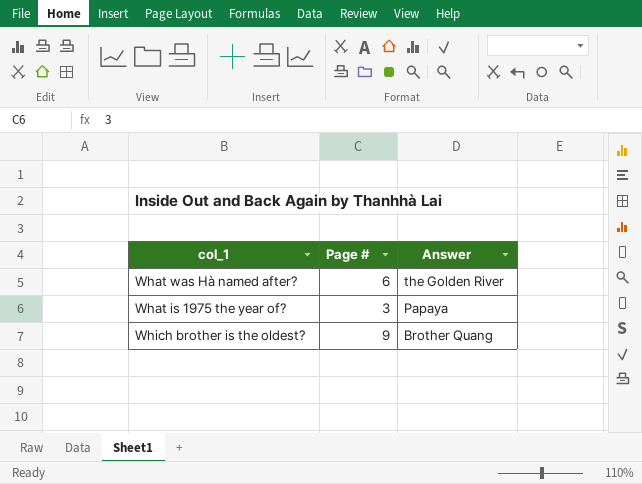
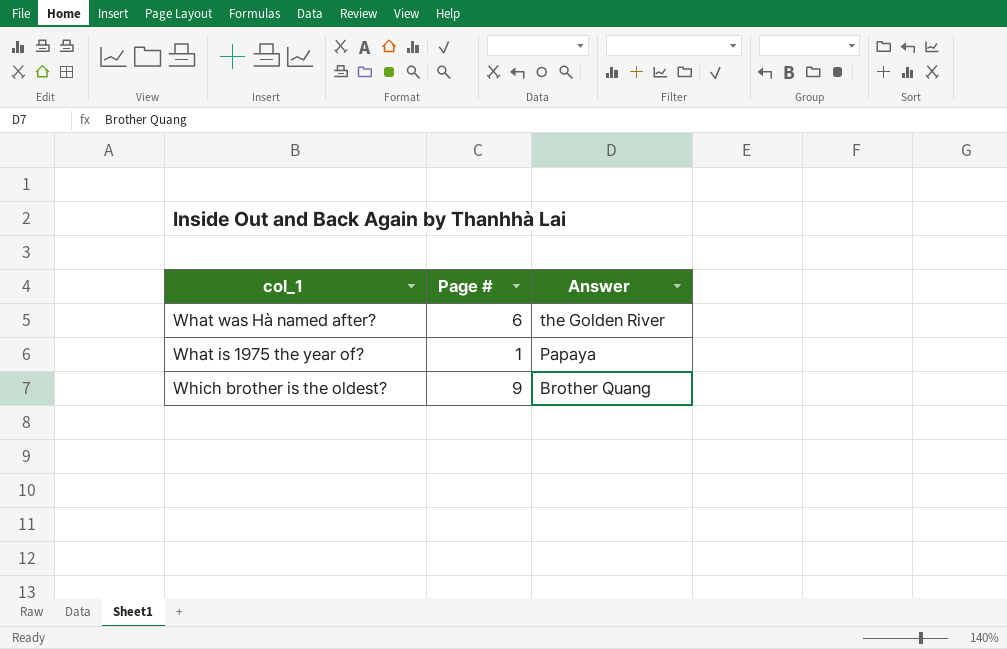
What is 1975 the year of? | Page #: 3 -> 1

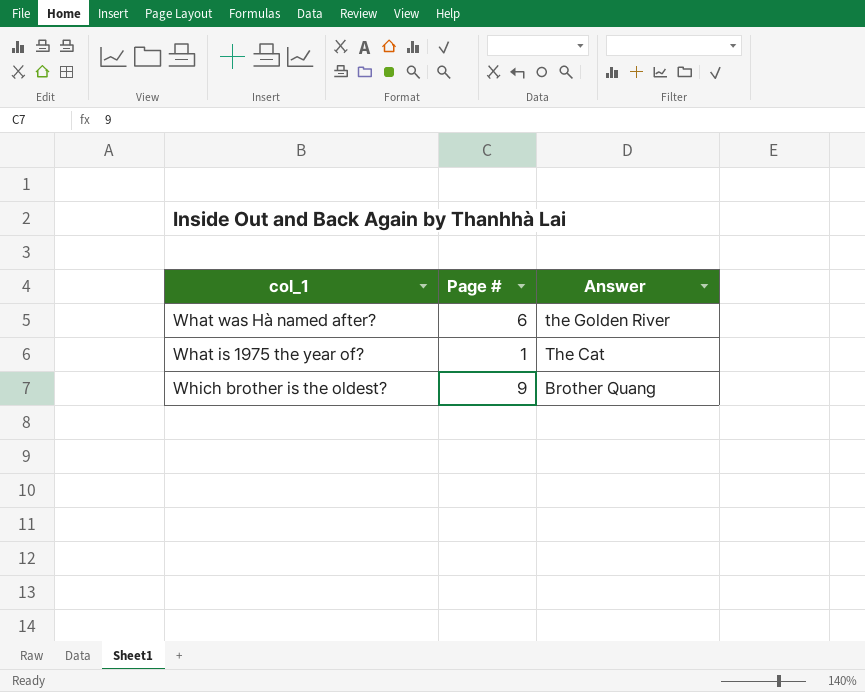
What is 1975 the year of? | Answer: Papaya -> The Cat

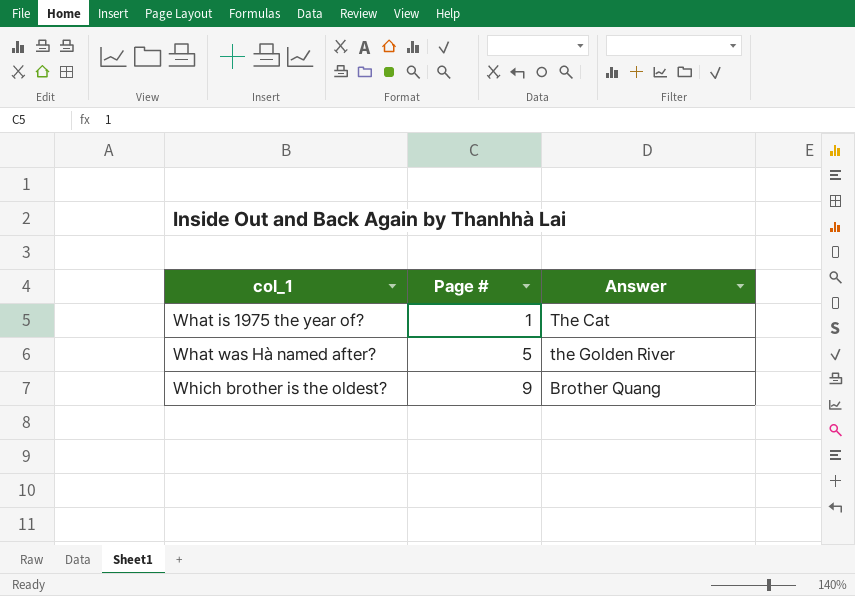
row order: Answer descending -> col_1 ascending
What was Hà named after? | Page #: 6 -> 5

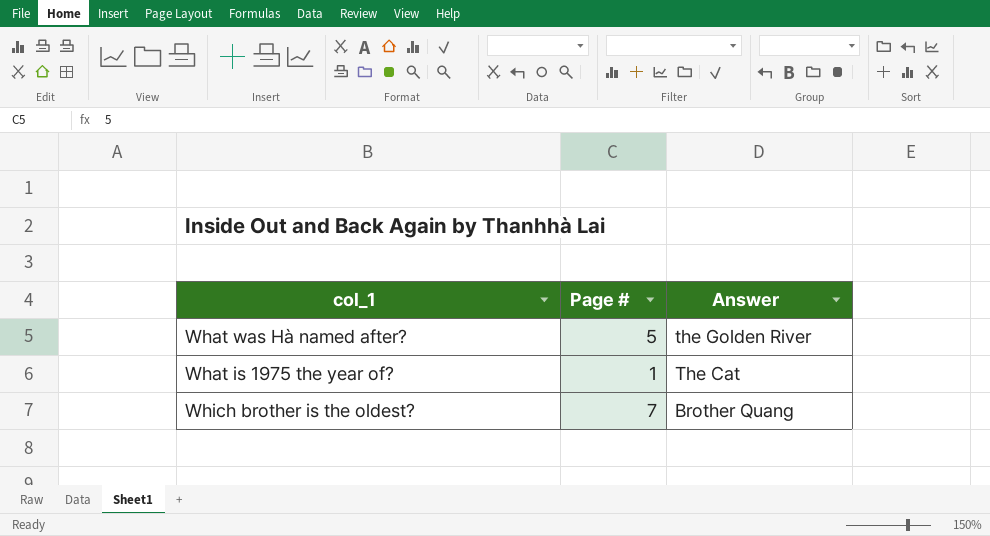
row order: col_1 ascending -> Answer descending
Which brother is the oldest? | Page #: 9 -> 7

